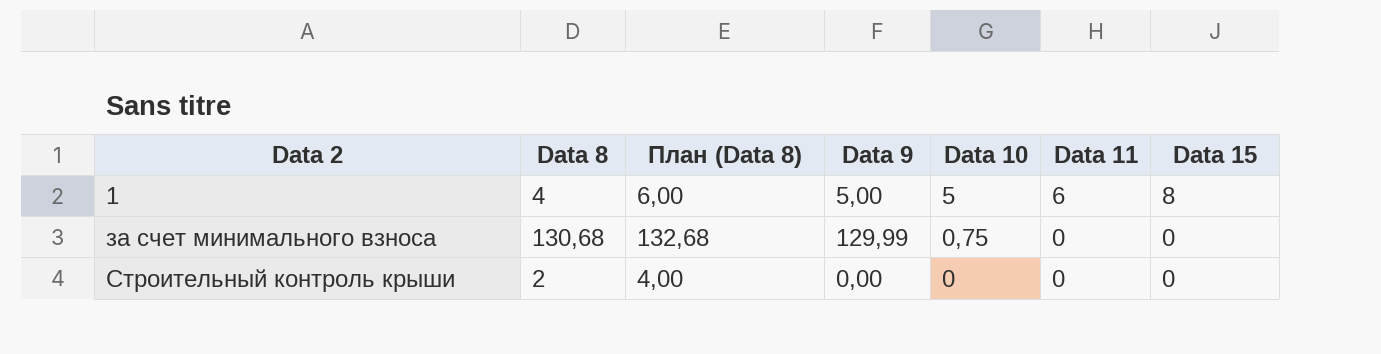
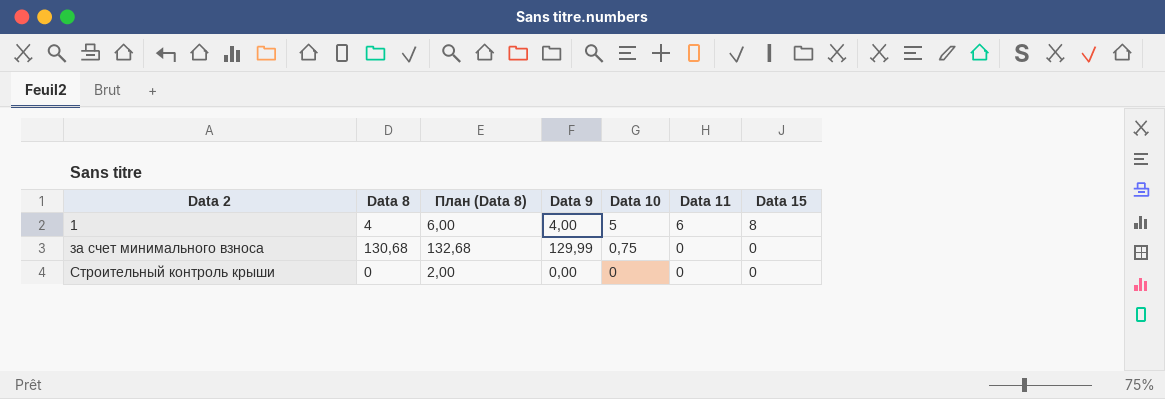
1 | Data 9: 5,00 -> 4,00
Строительный контроль крыши | Data 8: 2 -> 0
Строительный контроль крыши | План (Data 8): 4,00 -> 2,00

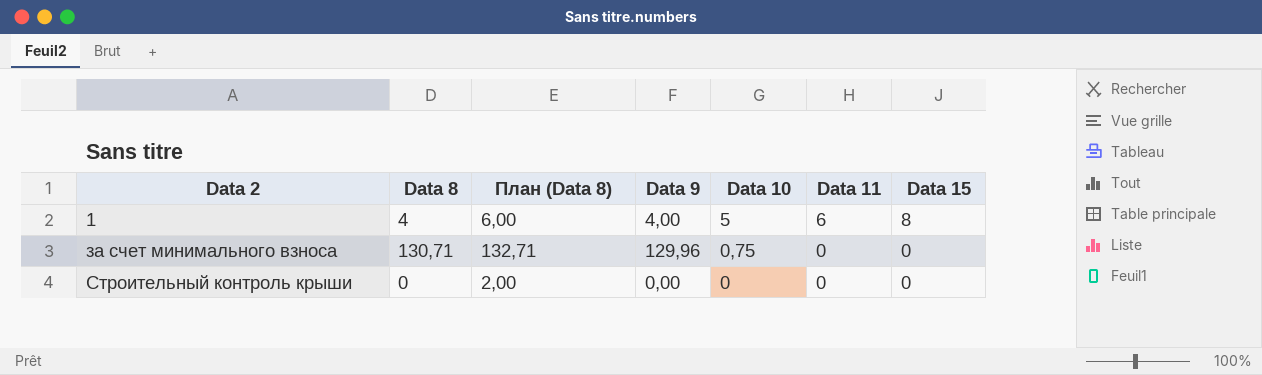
за счет минимального взноса | Data 8: 130,68 -> 130,71
за счет минимального взноса | План (Data 8): 132,68 -> 132,71
за счет минимального взноса | Data 9: 129,99 -> 129,96

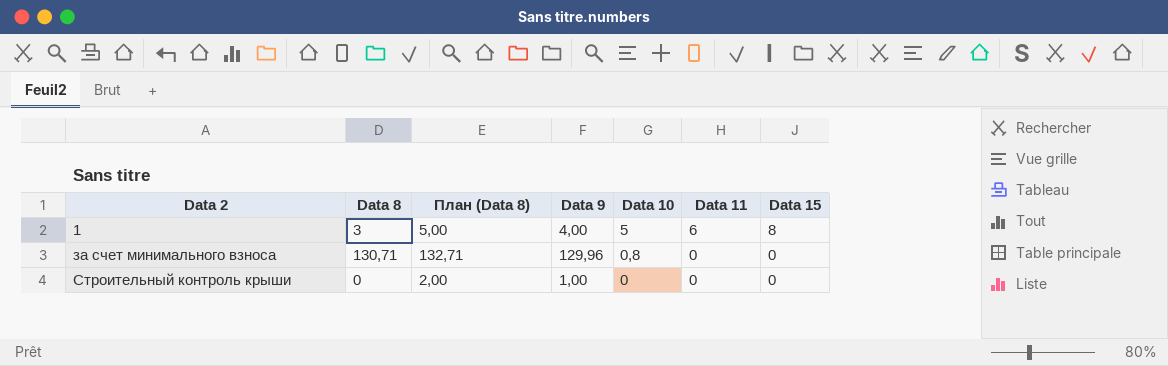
1 | Data 8: 4 -> 3
1 | План (Data 8): 6,00 -> 5,00
за счет минимального взноса | Data 10: 0,75 -> 0,8
Строительный контроль крыши | Data 9: 0,00 -> 1,00

